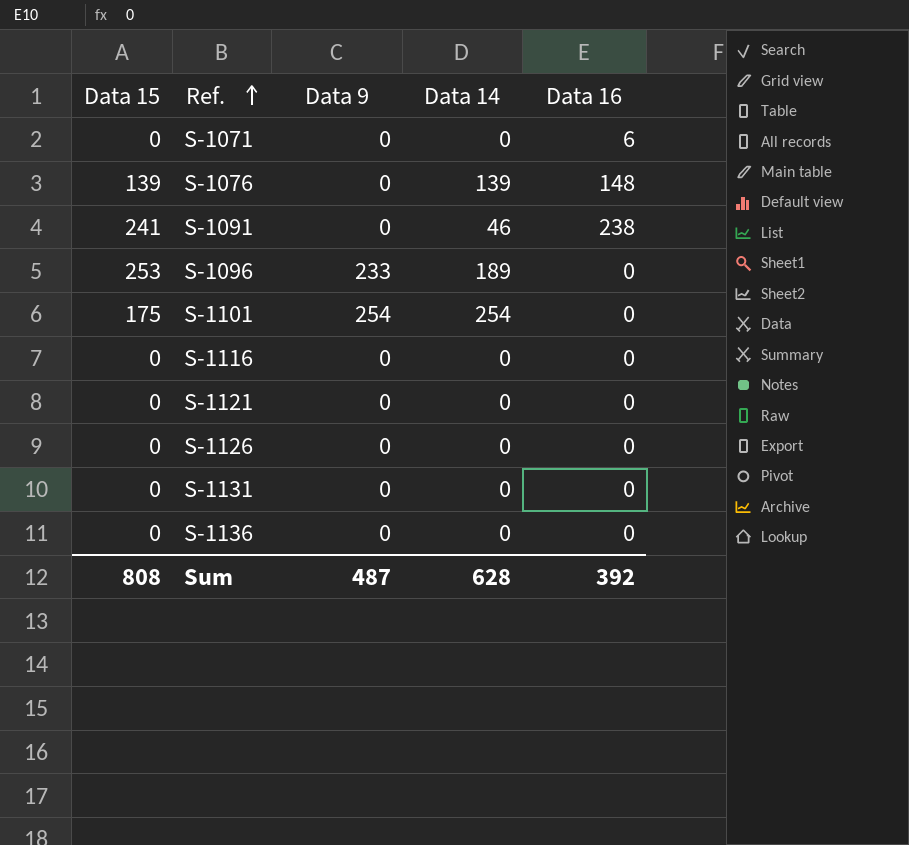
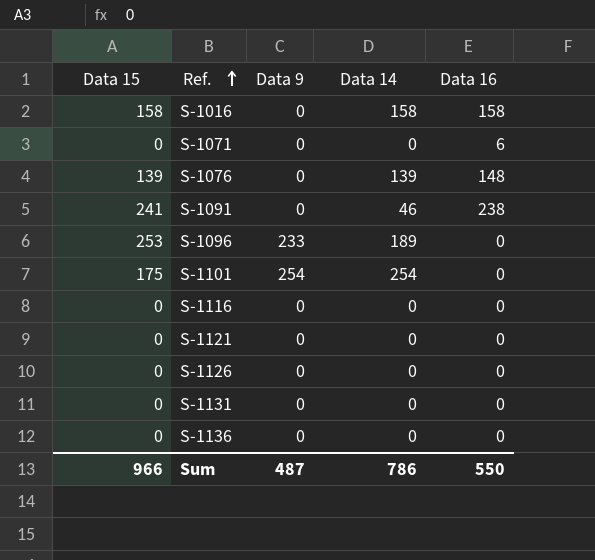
row S-1016: none -> 158 | 0 | 158 | 158
Sum | Data 15: 808 -> 966
Sum | Data 14: 628 -> 786
Sum | Data 16: 392 -> 550

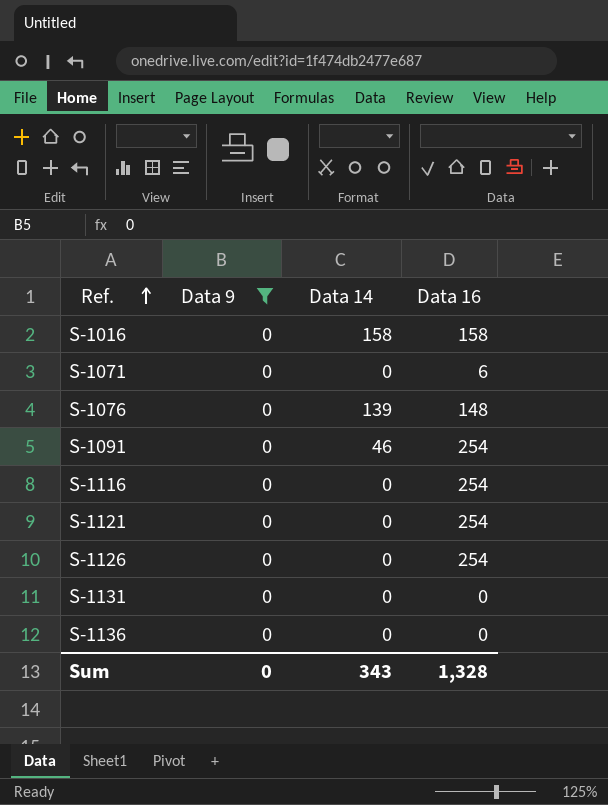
filter: none -> Data 9 = 0
column Data 15 | position: 1 -> none
S-1091 | Data 16: 238 -> 254
S-1116 | Data 16: 0 -> 254
S-1121 | Data 16: 0 -> 254
S-1126 | Data 16: 0 -> 254
Sum | Data 9: 487 -> 0
Sum | Data 14: 786 -> 343
Sum | Data 16: 550 -> 1,328

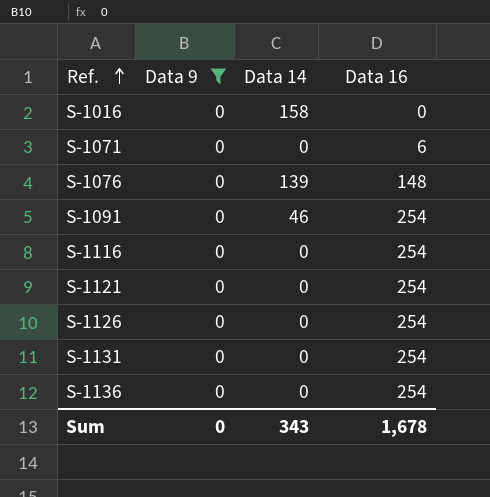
S-1016 | Data 16: 158 -> 0
S-1131 | Data 16: 0 -> 254
S-1136 | Data 16: 0 -> 254
Sum | Data 16: 1,328 -> 1,678

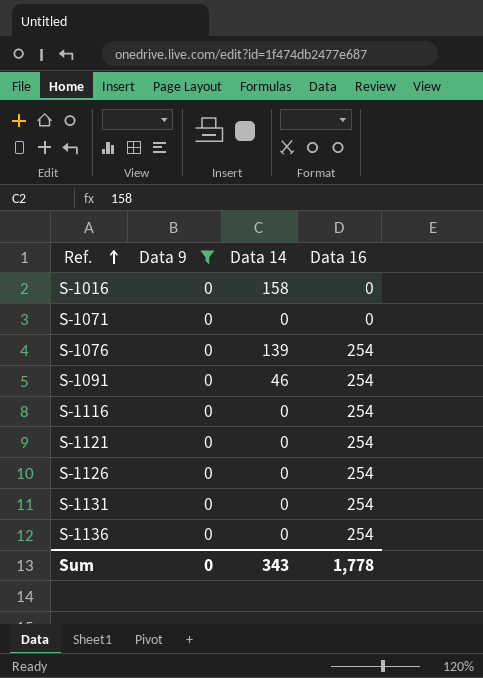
S-1071 | Data 16: 6 -> 0
S-1076 | Data 16: 148 -> 254
Sum | Data 16: 1,678 -> 1,778

